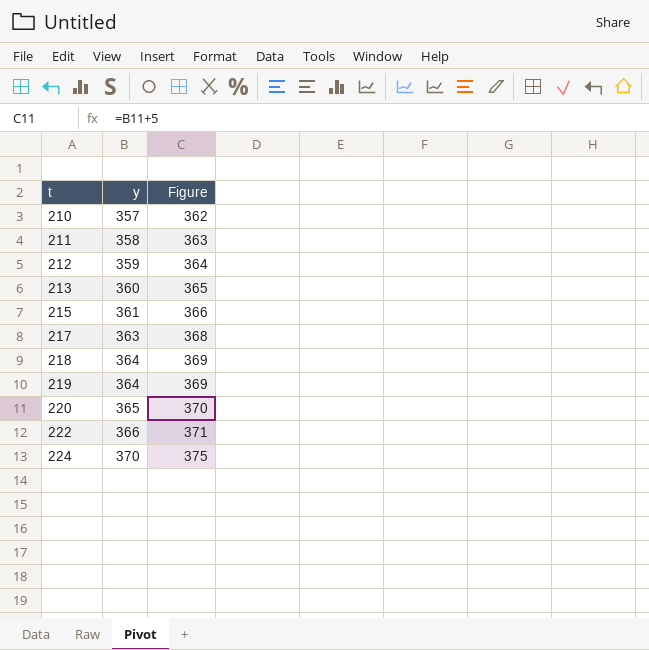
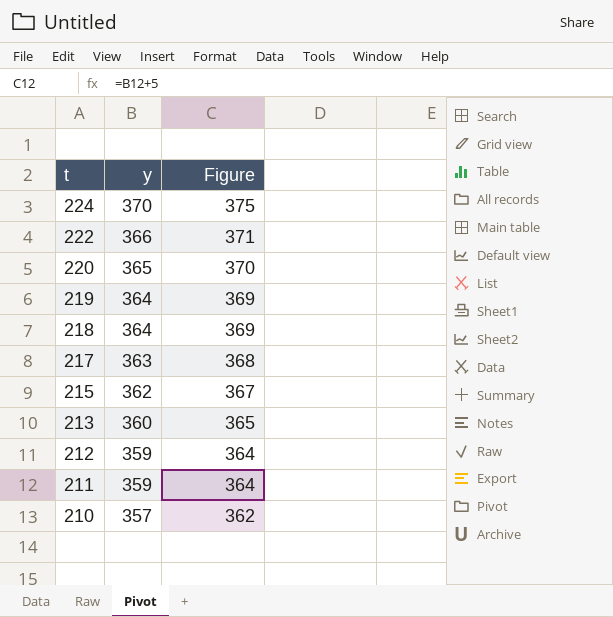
row order: t ascending -> t descending
215 | y: 361 -> 362
215 | Figure: 366 -> 367
211 | y: 358 -> 359
211 | Figure: 363 -> 364

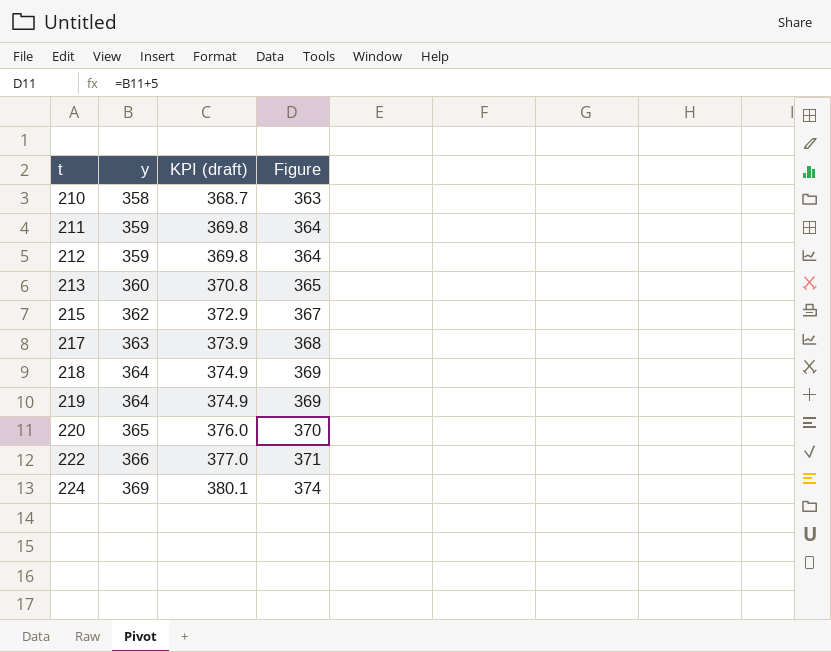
row order: t descending -> t ascending
column KPI (draft) | formula: none -> [y] * 1.03
210 | y: 357 -> 358
210 | Figure: 362 -> 363
224 | y: 370 -> 369
224 | Figure: 375 -> 374

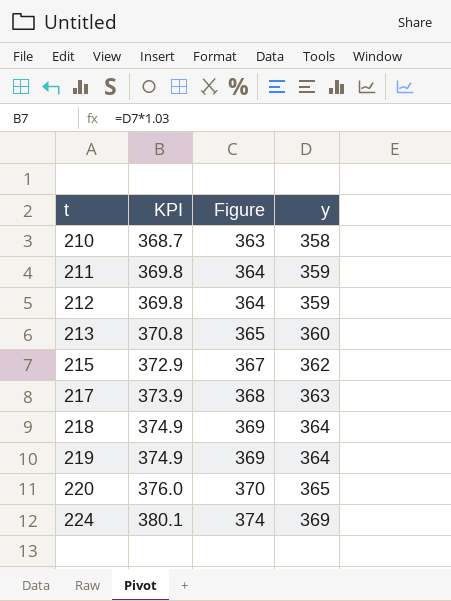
column name: KPI (draft) -> KPI
column y | position: 2 -> 4
row 222: 366 | 377.0 | 371 -> none

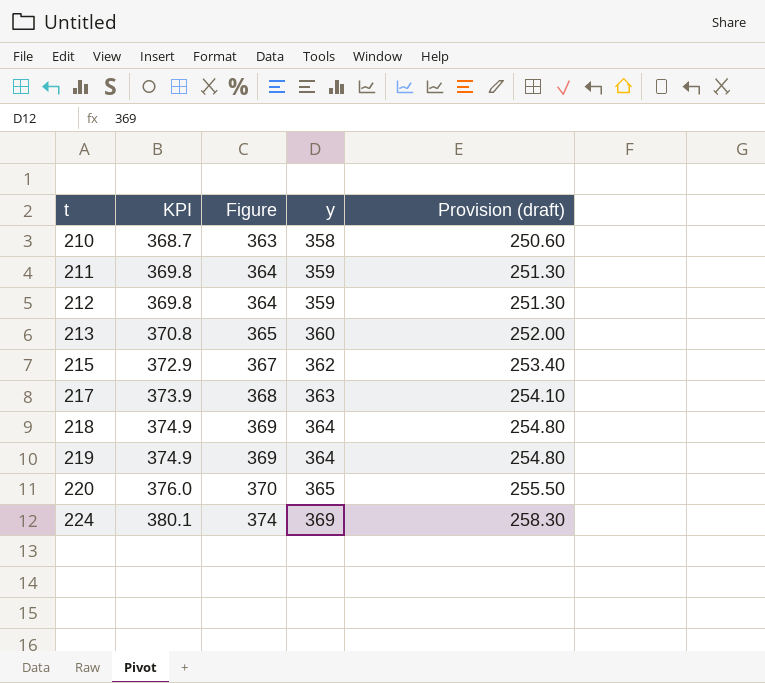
column Provision (draft) | formula: none -> [y] * 0.7

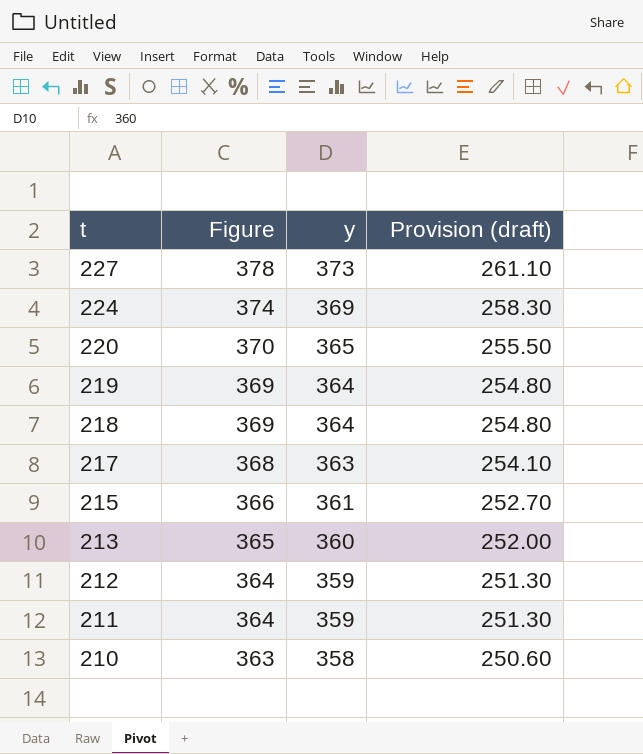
row order: t ascending -> t descending
column KPI | formula: [y] * 1.03 -> none
row 227: none -> 378 | 373 | 261.10
215 | Figure: 367 -> 366
215 | y: 362 -> 361
215 | Provision (draft): 253.40 -> 252.70

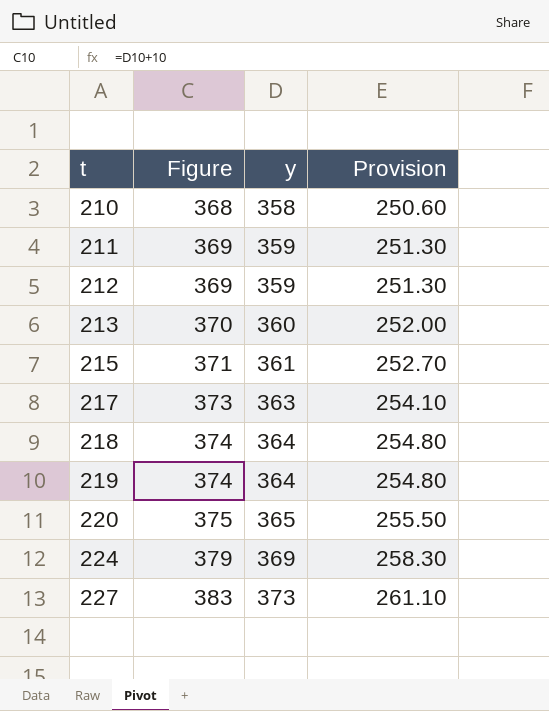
row order: t descending -> t ascending
column Figure | formula: [y] + 5 -> [y] + 10
column name: Provision (draft) -> Provision

